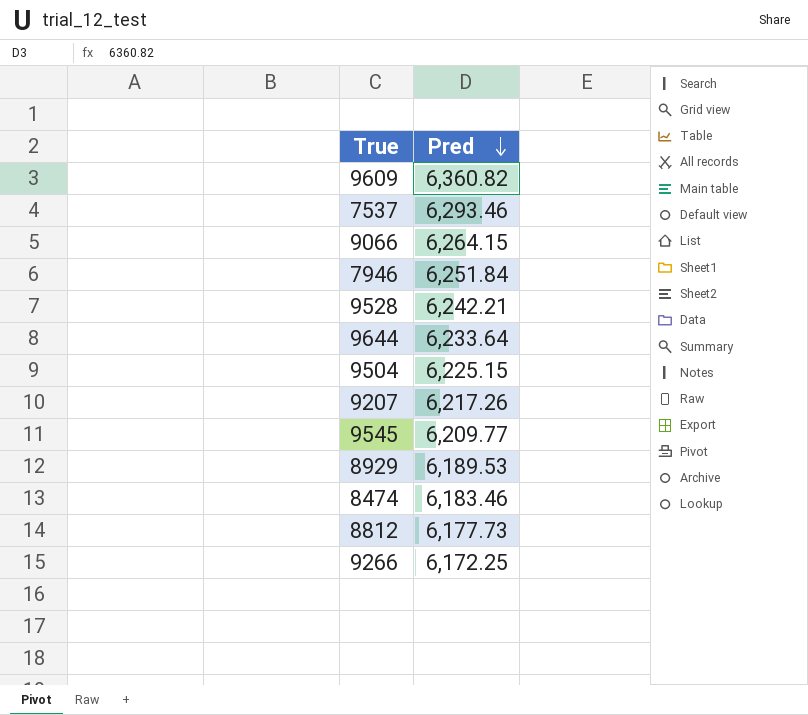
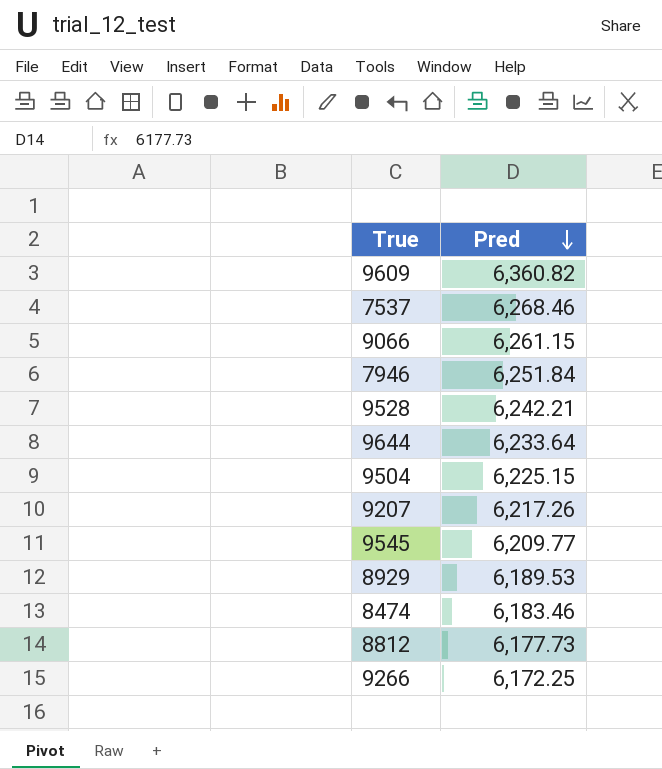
7537 | Pred: 6,293.46 -> 6,268.46
9066 | Pred: 6,264.15 -> 6,261.15

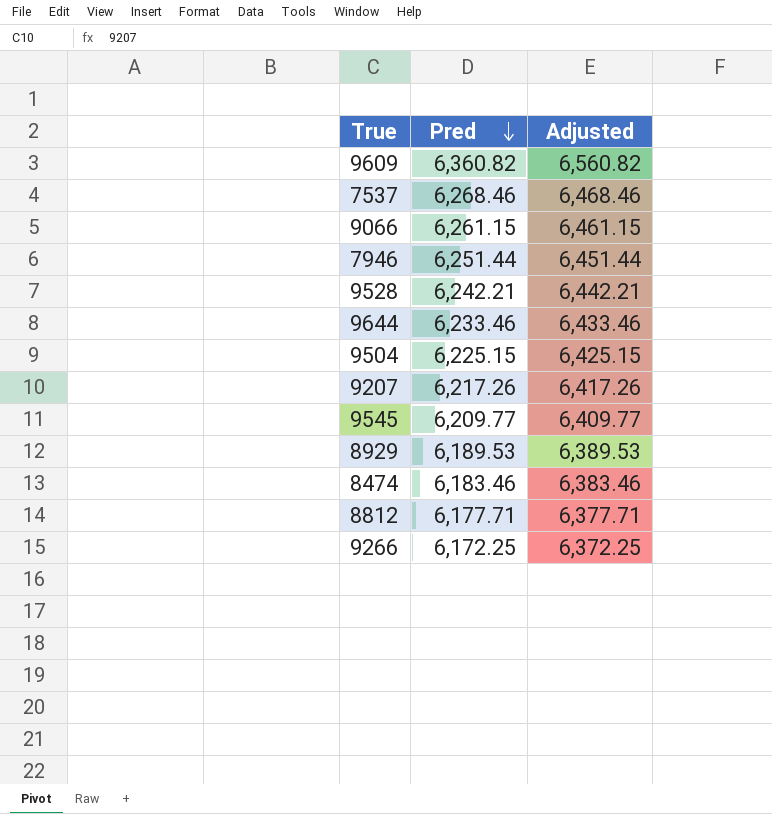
column Adjusted | formula: none -> [Pred] + 200
7946 | Pred: 6,251.84 -> 6,251.44
9644 | Pred: 6,233.64 -> 6,233.46
8812 | Pred: 6,177.73 -> 6,177.71

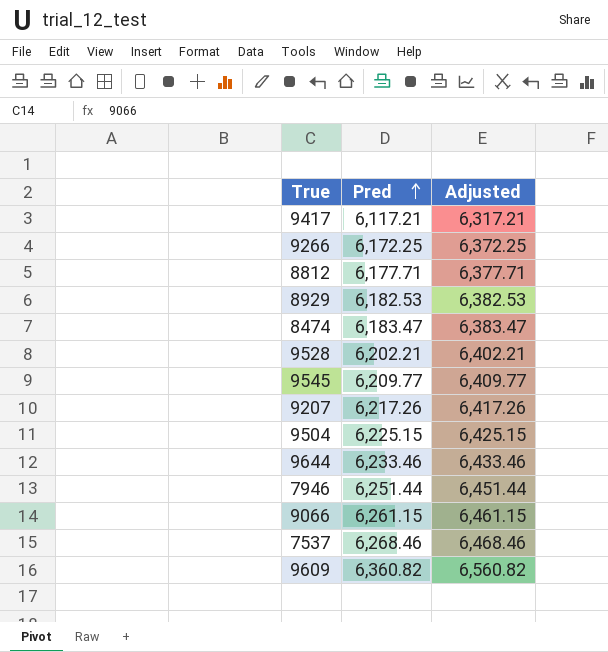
row order: Pred descending -> Pred ascending
row 9417: none -> 6,117.21 | 6,317.21
8929 | Pred: 6,189.53 -> 6,182.53
8929 | Adjusted: 6,389.53 -> 6,382.53
8474 | Pred: 6,183.46 -> 6,183.47
8474 | Adjusted: 6,383.46 -> 6,383.47
9528 | Pred: 6,242.21 -> 6,202.21
9528 | Adjusted: 6,442.21 -> 6,402.21

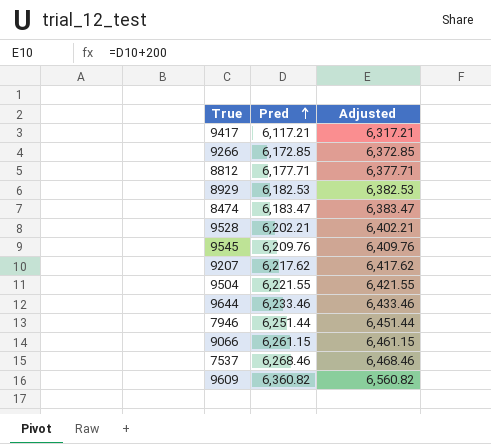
9266 | Pred: 6,172.25 -> 6,172.85
9266 | Adjusted: 6,372.25 -> 6,372.85
9545 | Pred: 6,209.77 -> 6,209.76
9545 | Adjusted: 6,409.77 -> 6,409.76
9207 | Pred: 6,217.26 -> 6,217.62
9207 | Adjusted: 6,417.26 -> 6,417.62
9504 | Pred: 6,225.15 -> 6,221.55
9504 | Adjusted: 6,425.15 -> 6,421.55

